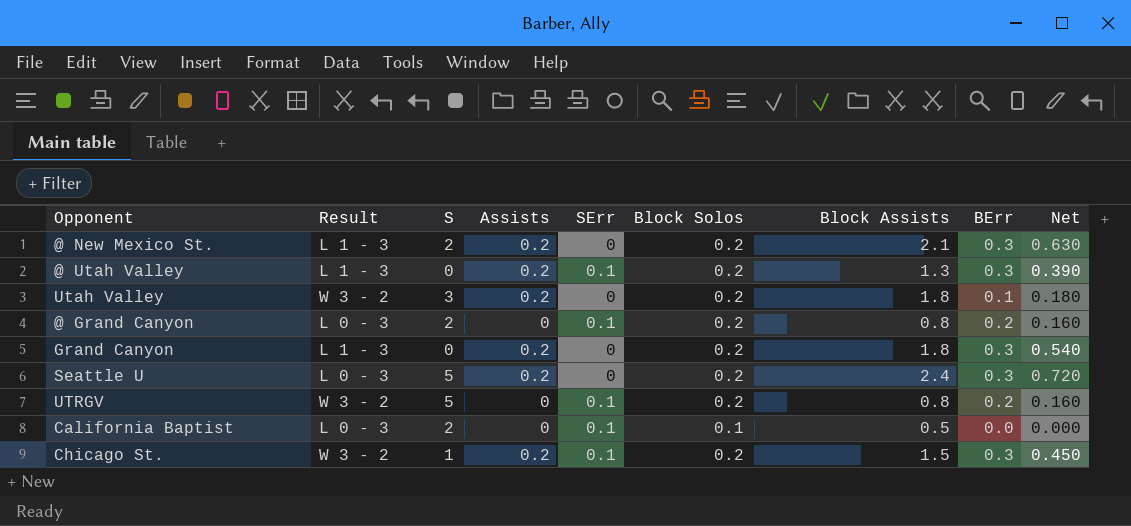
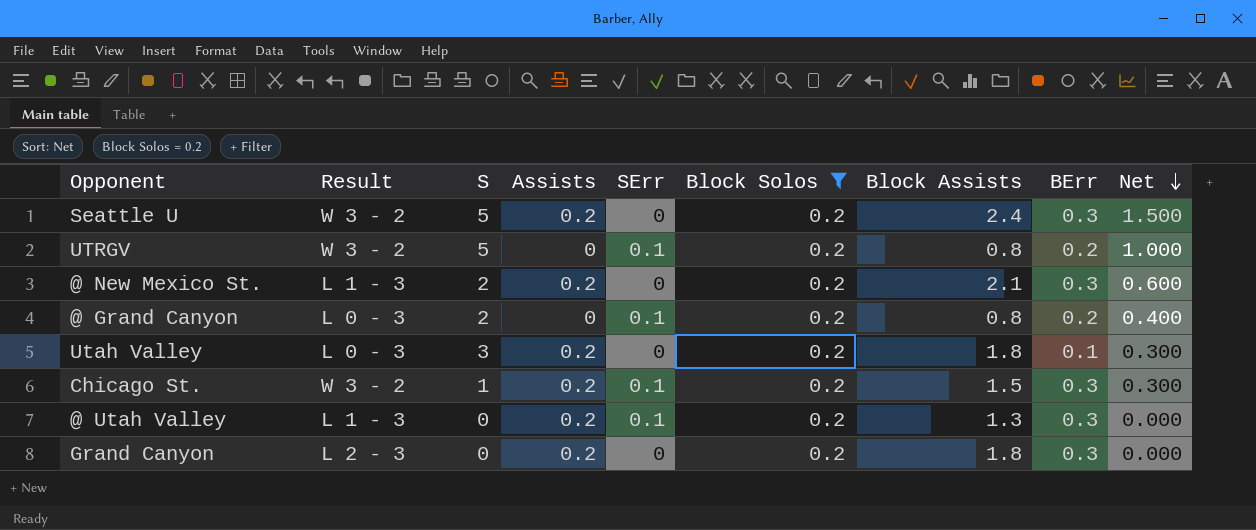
filter: none -> Block Solos = 0.2
row order: none -> Net descending
column Net | formula: [Block Assists] * [BErr] -> [S] * [BErr]
Seattle U | Result: L 0 - 3 -> W 3 - 2
Utah Valley | Result: W 3 - 2 -> L 0 - 3
Grand Canyon | Result: L 1 - 3 -> L 2 - 3

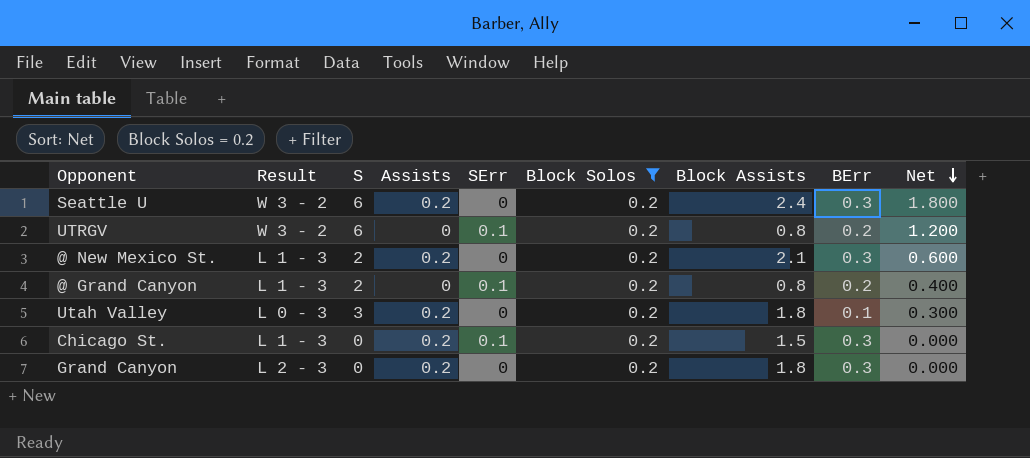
row @ Utah Valley: L 1 - 3 | 0 | 0.2 | 0.1 | 0.2 | 1.3 | 0.3 | 0.000 -> none
Seattle U | S: 5 -> 6
Seattle U | Net: 1.500 -> 1.800
UTRGV | S: 5 -> 6
UTRGV | Net: 1.000 -> 1.200
@ Grand Canyon | Result: L 0 - 3 -> L 1 - 3
Chicago St. | Result: W 3 - 2 -> L 1 - 3
Chicago St. | S: 1 -> 0
Chicago St. | Net: 0.300 -> 0.000

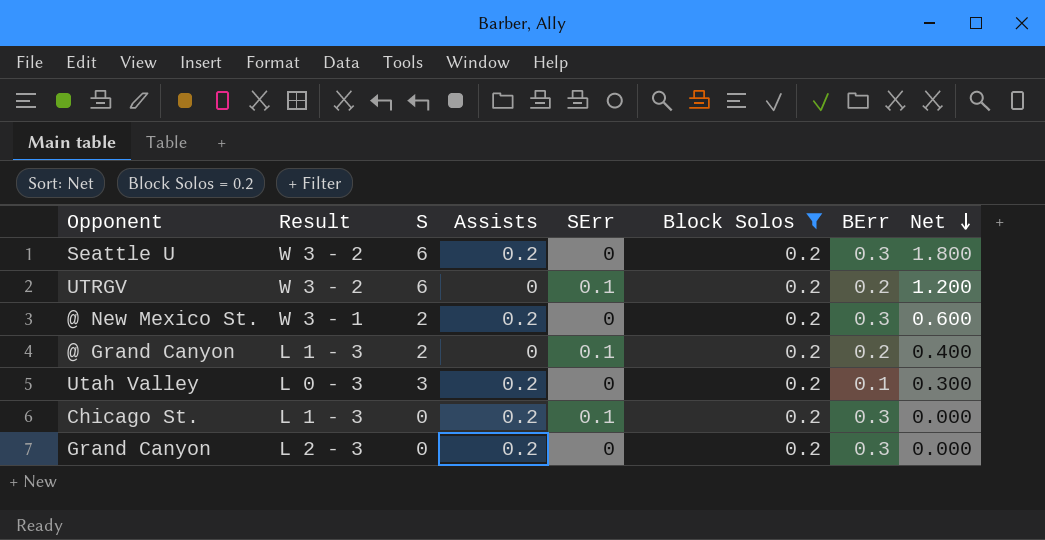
column Block Assists | position: 7 -> none
@ New Mexico St. | Result: L 1 - 3 -> W 3 - 1

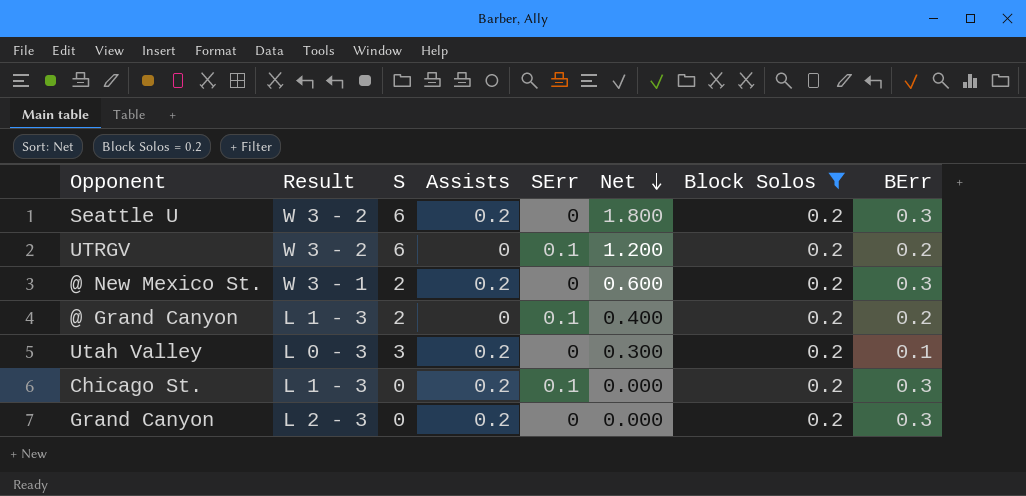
column Net | position: 8 -> 6

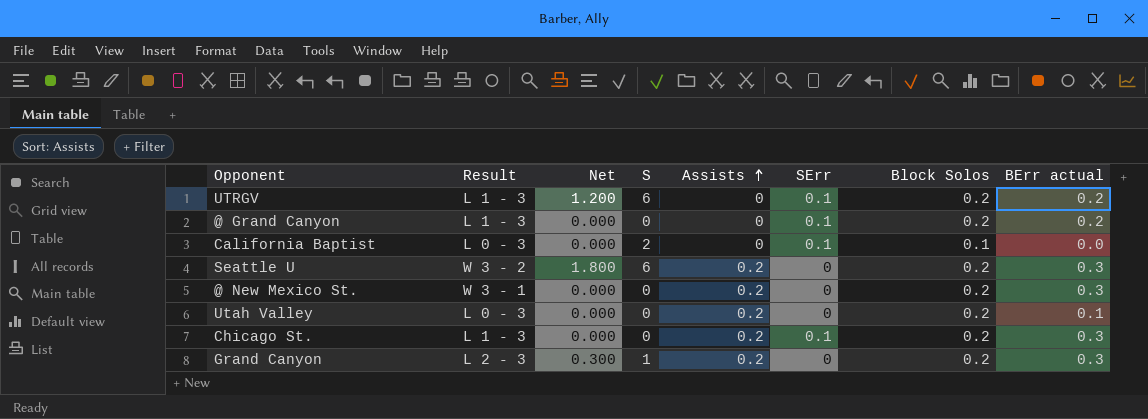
filter: Block Solos = 0.2 -> none
row order: Net descending -> Assists ascending
column Net | position: 6 -> 3
column name: BErr -> BErr actual
UTRGV | Result: W 3 - 2 -> L 1 - 3
@ Grand Canyon | Net: 0.400 -> 0.000
@ Grand Canyon | S: 2 -> 0
@ New Mexico St. | Net: 0.600 -> 0.000
@ New Mexico St. | S: 2 -> 0
Utah Valley | Net: 0.300 -> 0.000
Utah Valley | S: 3 -> 0
Grand Canyon | Net: 0.000 -> 0.300
Grand Canyon | S: 0 -> 1

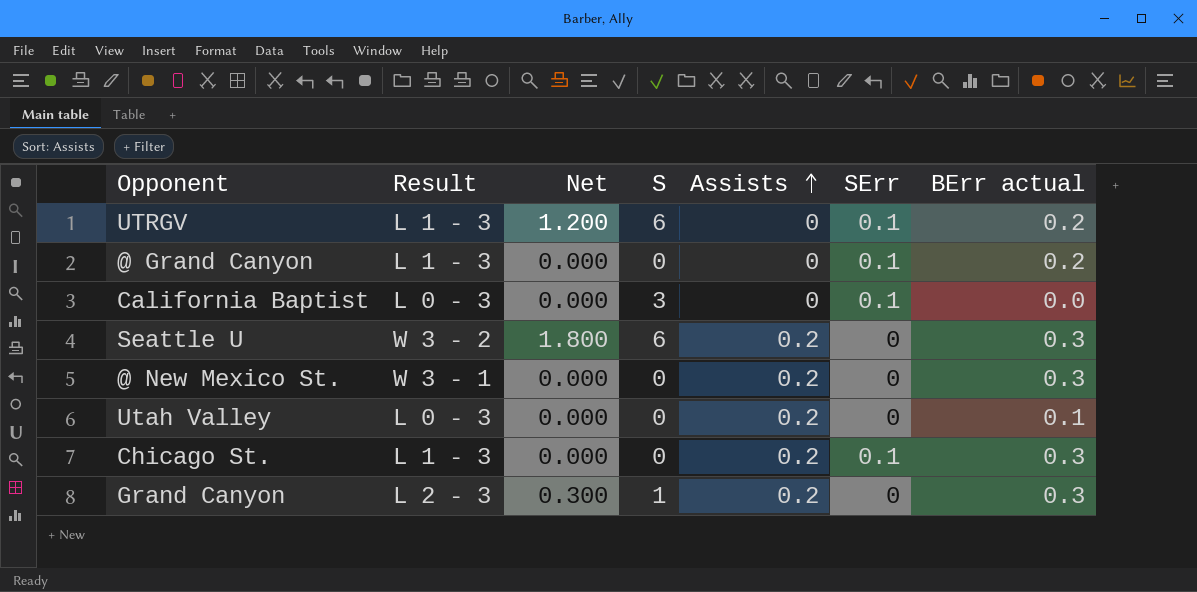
column Block Solos | position: 7 -> none
California Baptist | S: 2 -> 3

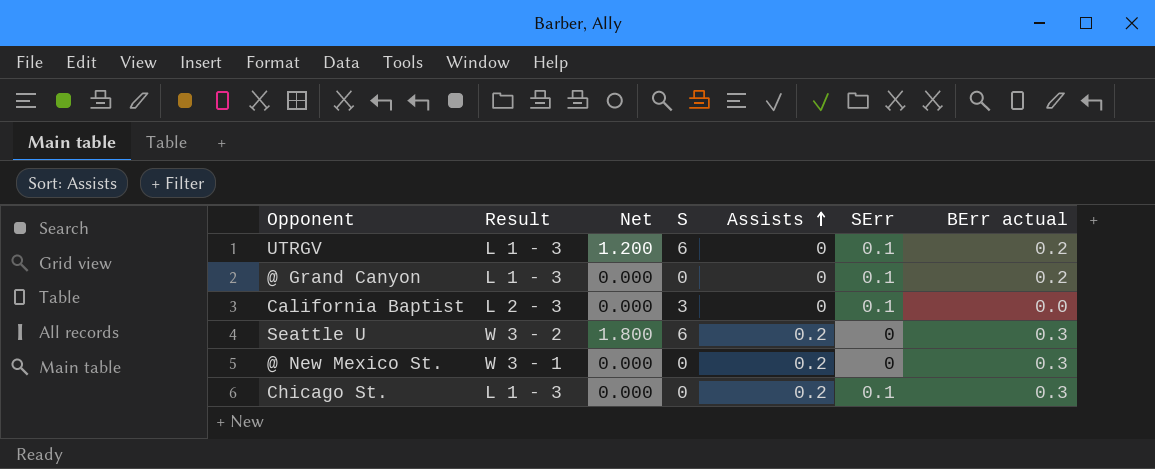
row Utah Valley: L 0 - 3 | 0.000 | 0 | 0.2 | 0 | 0.1 -> none
row Grand Canyon: L 2 - 3 | 0.300 | 1 | 0.2 | 0 | 0.3 -> none
California Baptist | Result: L 0 - 3 -> L 2 - 3

